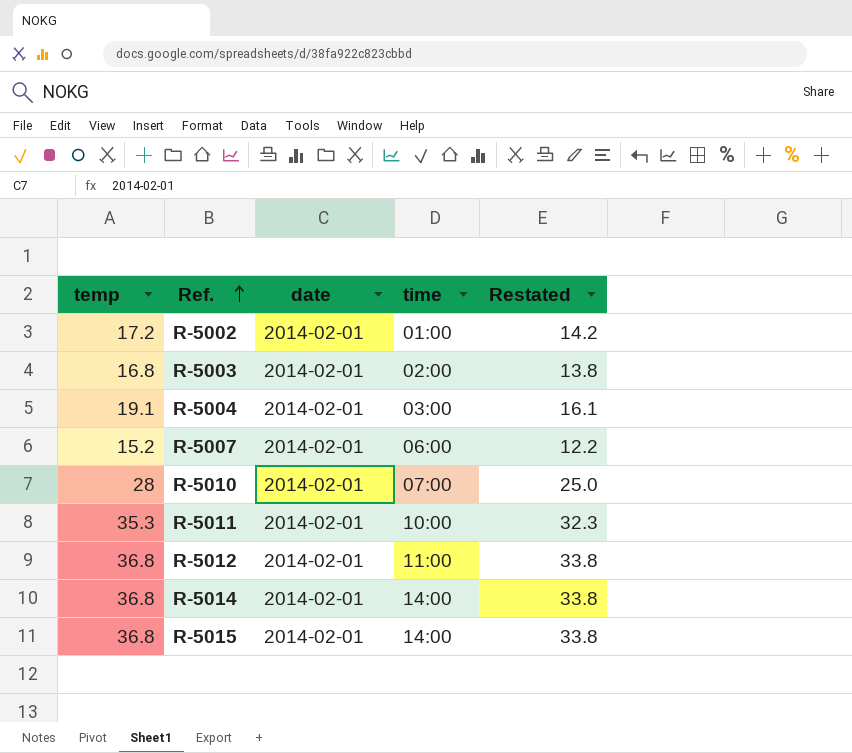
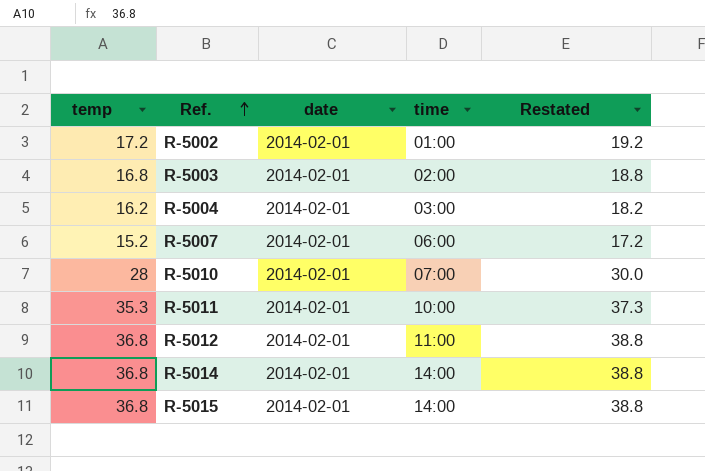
column Restated | formula: [temp] - 3 -> [temp] + 2
R-5004 | temp: 19.1 -> 16.2

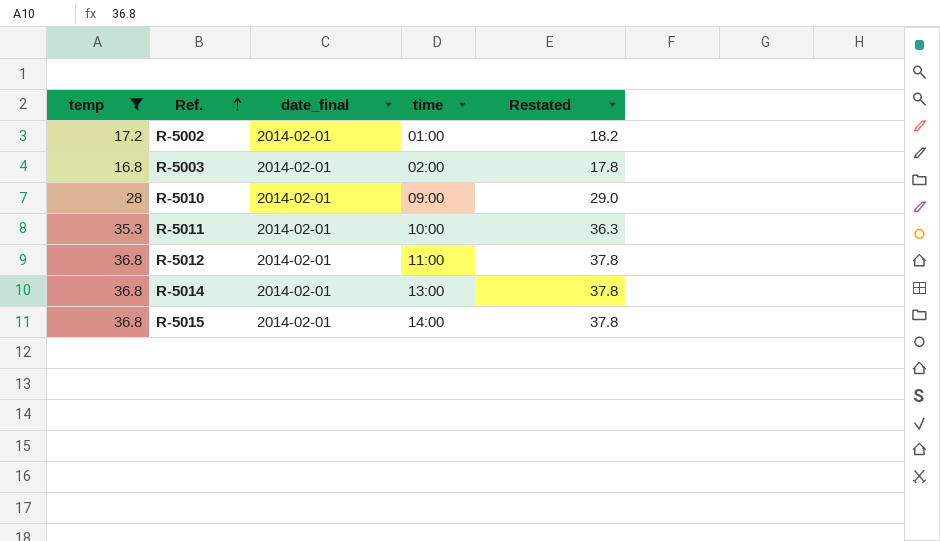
filter: none -> temp >= 16.8
column name: date -> date_final
column Restated | formula: [temp] + 2 -> [temp] + 1
R-5010 | time: 07:00 -> 09:00
R-5014 | time: 14:00 -> 13:00

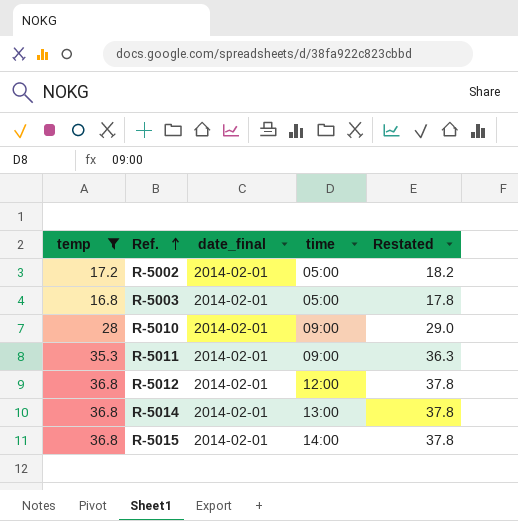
R-5002 | time: 01:00 -> 05:00
R-5003 | time: 02:00 -> 05:00
R-5011 | time: 10:00 -> 09:00
R-5012 | time: 11:00 -> 12:00

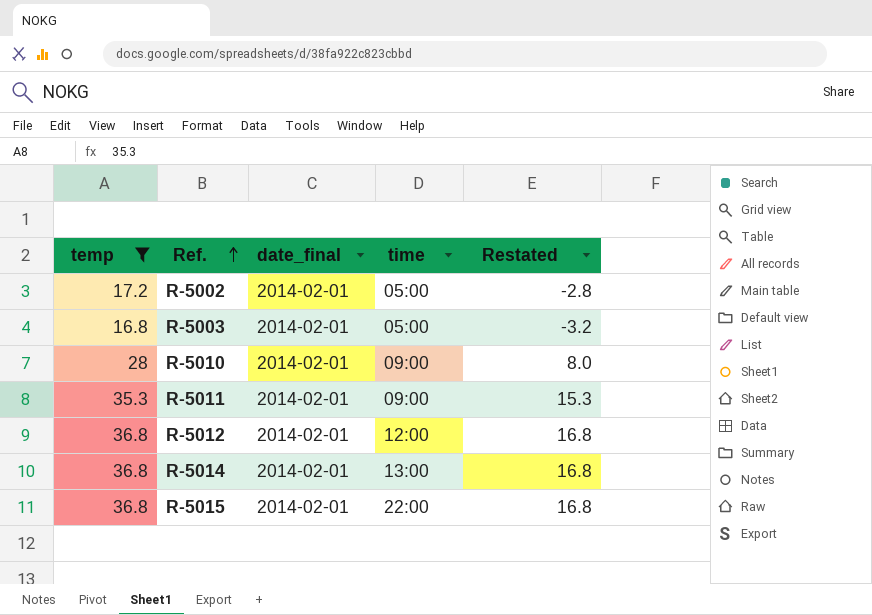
column Restated | formula: [temp] + 1 -> [temp] - 20
R-5015 | time: 14:00 -> 22:00

